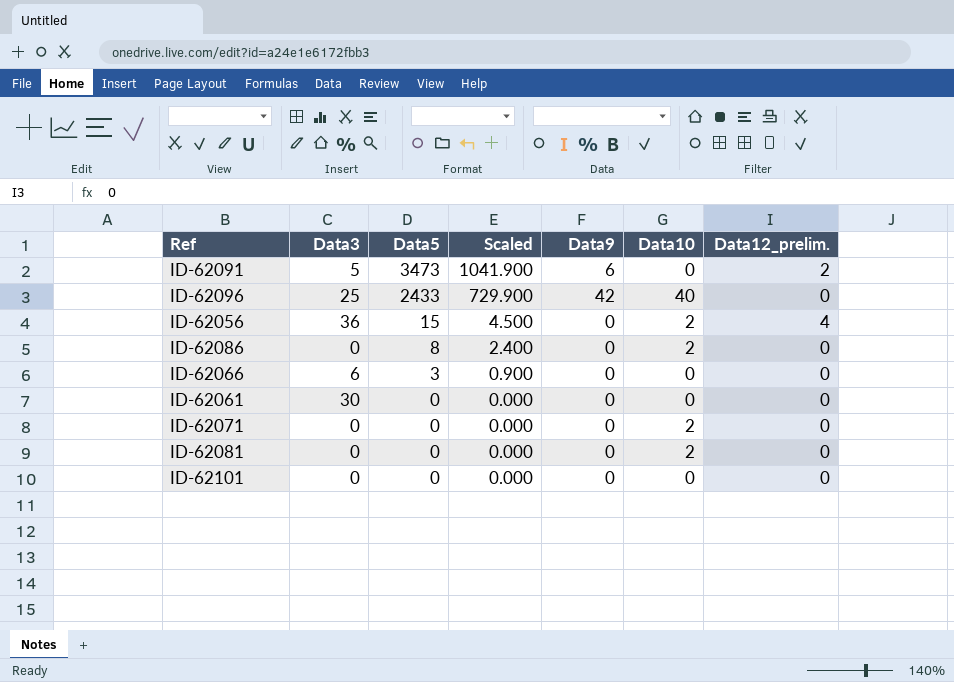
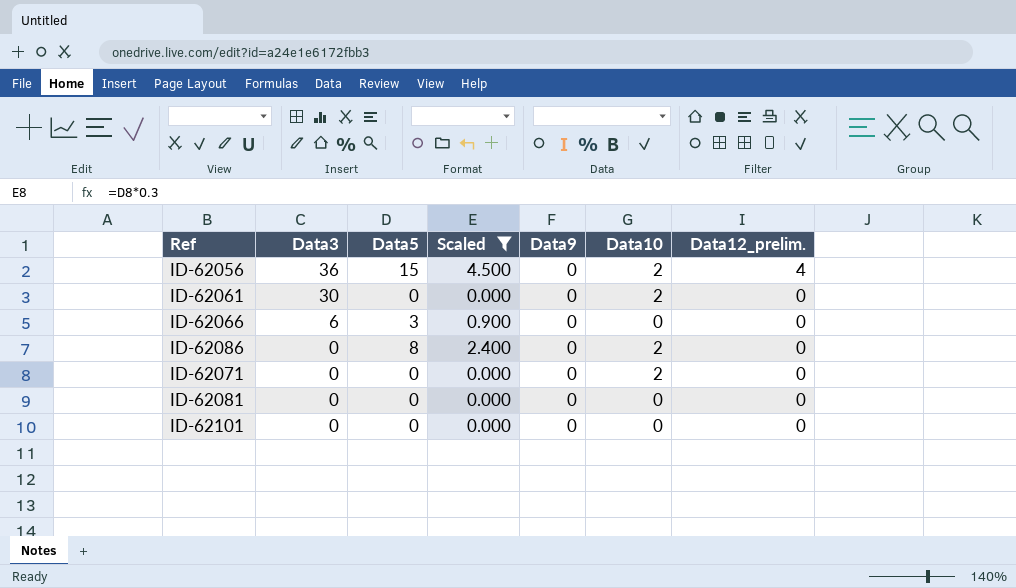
filter: none -> Scaled <= 4.500
row order: Data5 descending -> Data3 descending
ID-62061 | Data10: 0 -> 2
ID-62081 | Data10: 2 -> 0

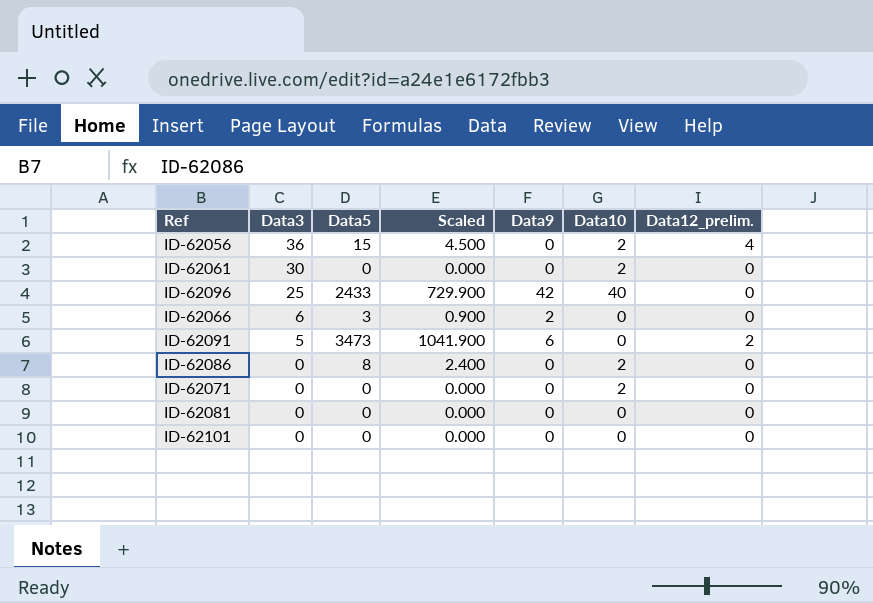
filter: Scaled <= 4.500 -> none
ID-62066 | Data9: 0 -> 2

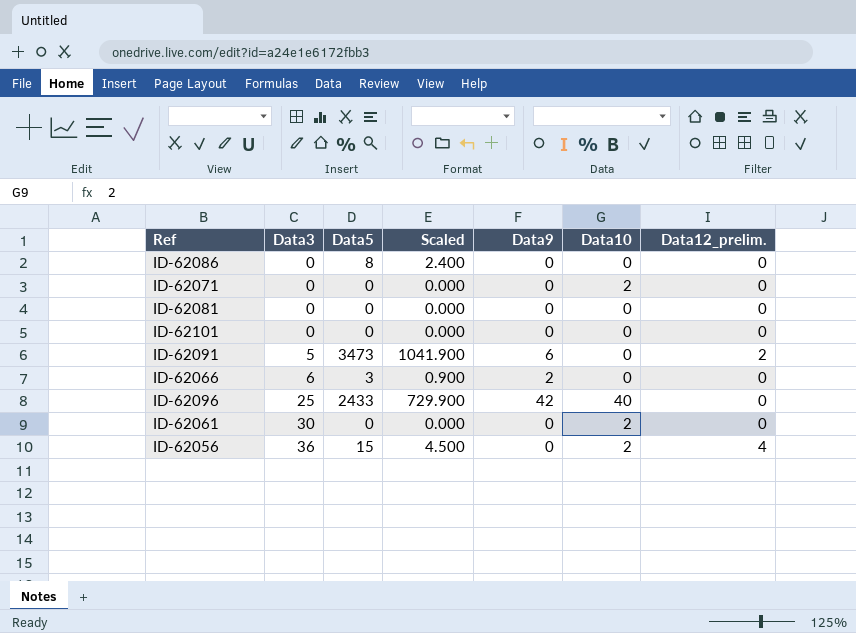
row order: Data3 descending -> Data3 ascending
ID-62086 | Data10: 2 -> 0

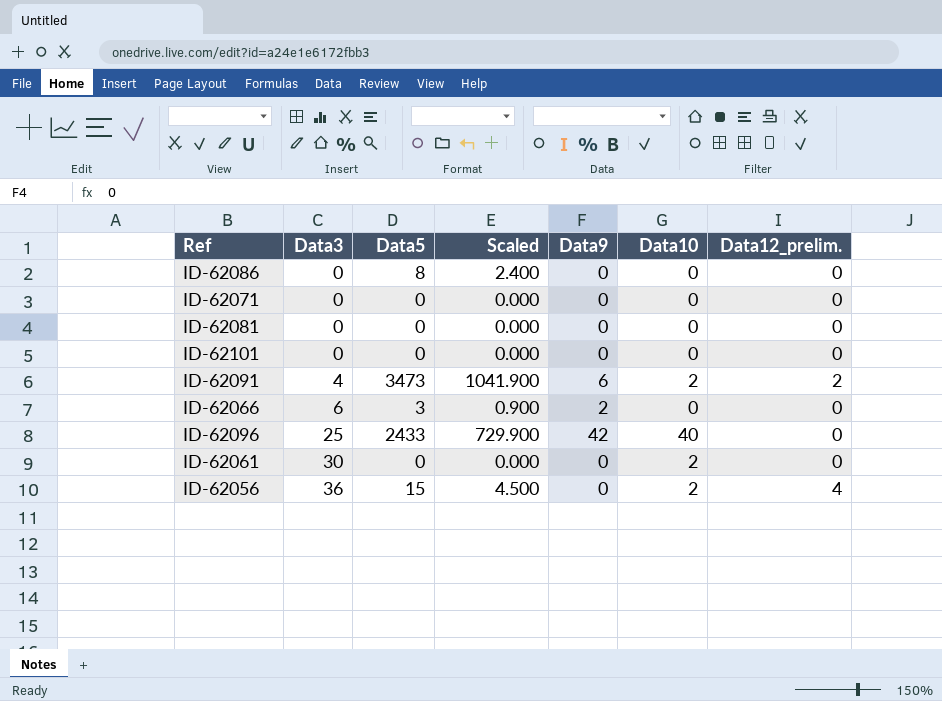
ID-62071 | Data10: 2 -> 0
ID-62091 | Data3: 5 -> 4
ID-62091 | Data10: 0 -> 2

